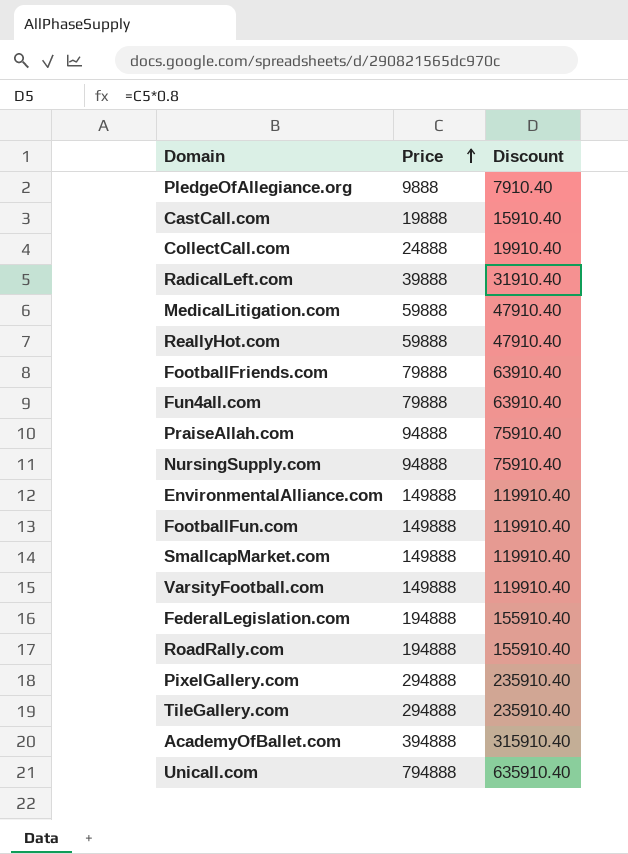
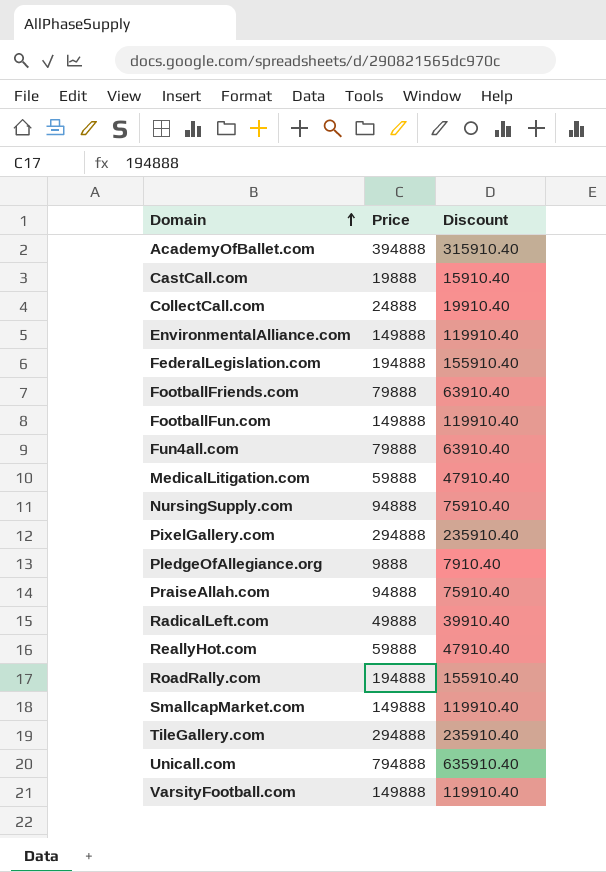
row order: Price ascending -> Domain ascending
RadicalLeft.com | Price: 39888 -> 49888
RadicalLeft.com | Discount: 31910.40 -> 39910.40

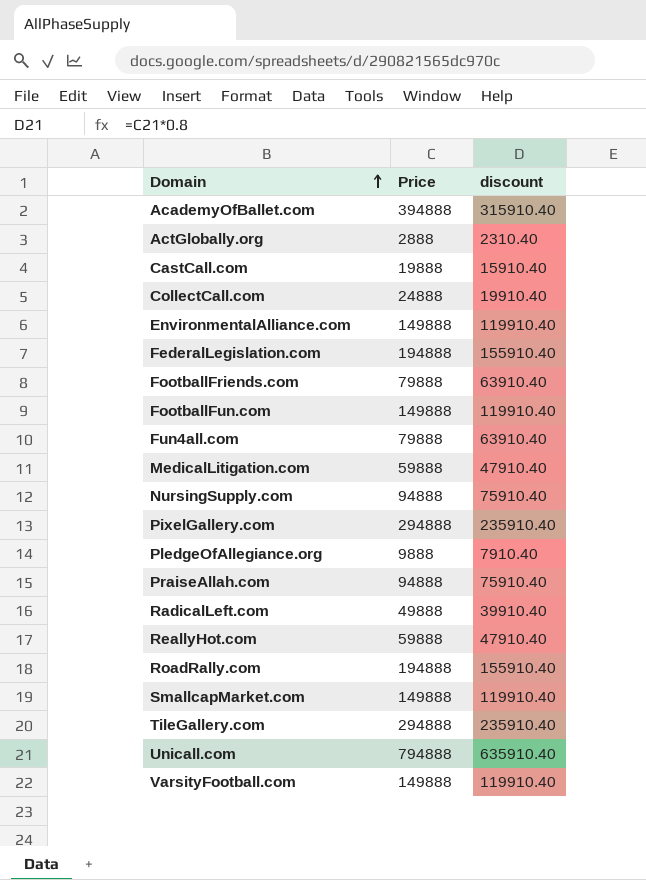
column name: Discount -> discount
row ActGlobally.org: none -> 2888 | 2310.40

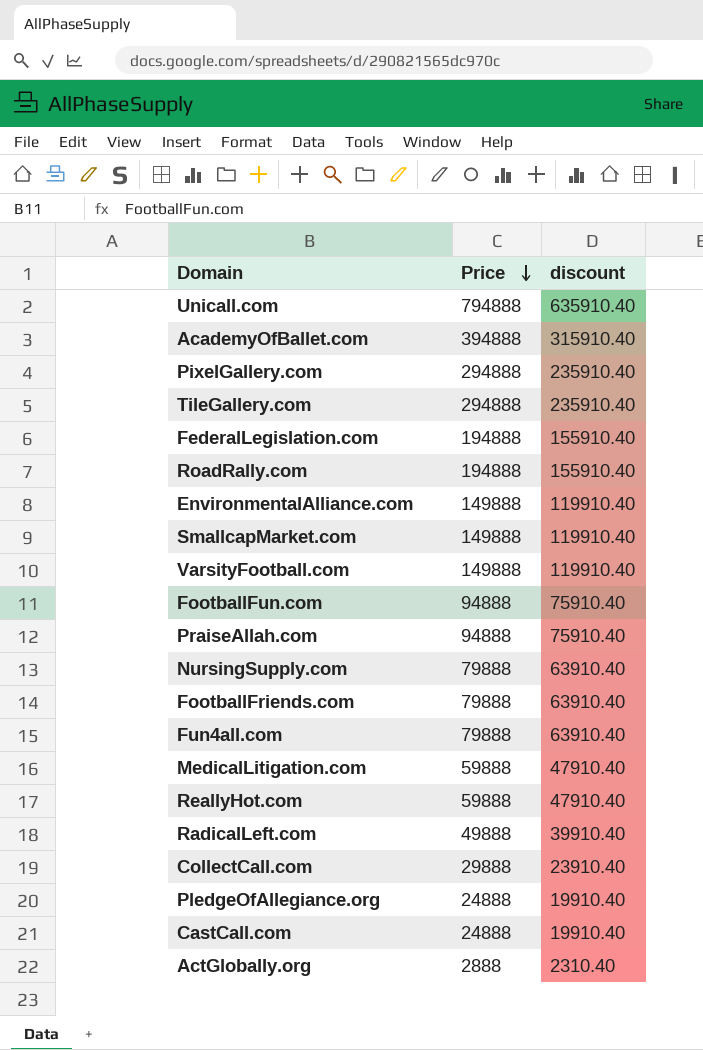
row order: Domain ascending -> Price descending
FootballFun.com | Price: 149888 -> 94888
FootballFun.com | discount: 119910.40 -> 75910.40
NursingSupply.com | Price: 94888 -> 79888
NursingSupply.com | discount: 75910.40 -> 63910.40
CollectCall.com | Price: 24888 -> 29888
CollectCall.com | discount: 19910.40 -> 23910.40
PledgeOfAllegiance.org | Price: 9888 -> 24888
PledgeOfAllegiance.org | discount: 7910.40 -> 19910.40
CastCall.com | Price: 19888 -> 24888
CastCall.com | discount: 15910.40 -> 19910.40

